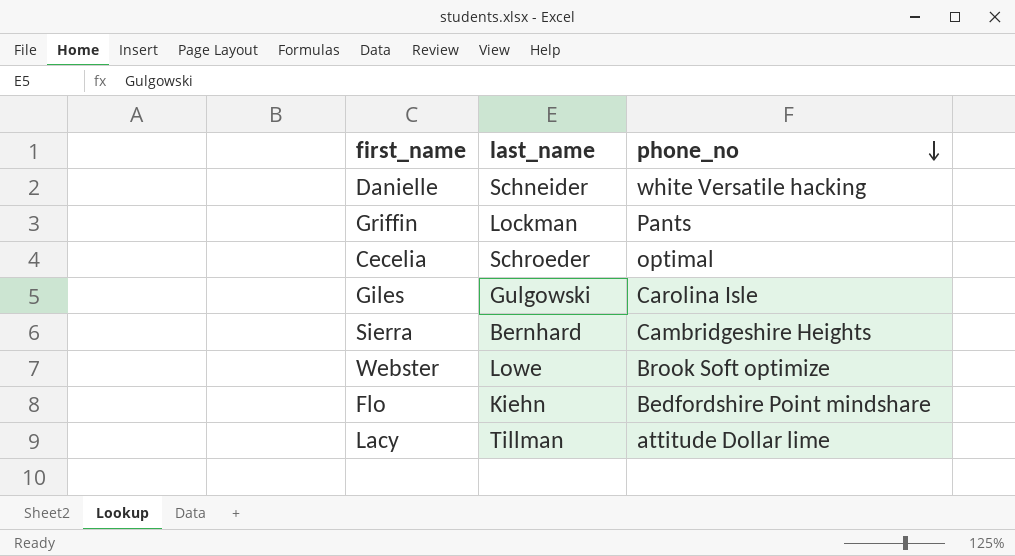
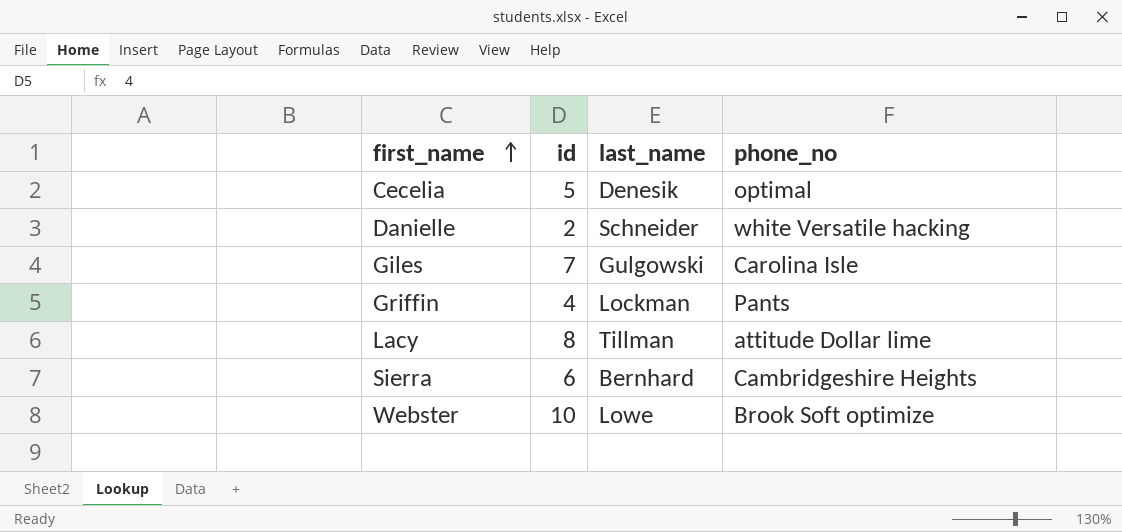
row order: phone_no descending -> first_name ascending
column id | position: none -> 2
row Flo: Kiehn | Bedfordshire Point mindshare -> none
Cecelia | last_name: Schroeder -> Denesik

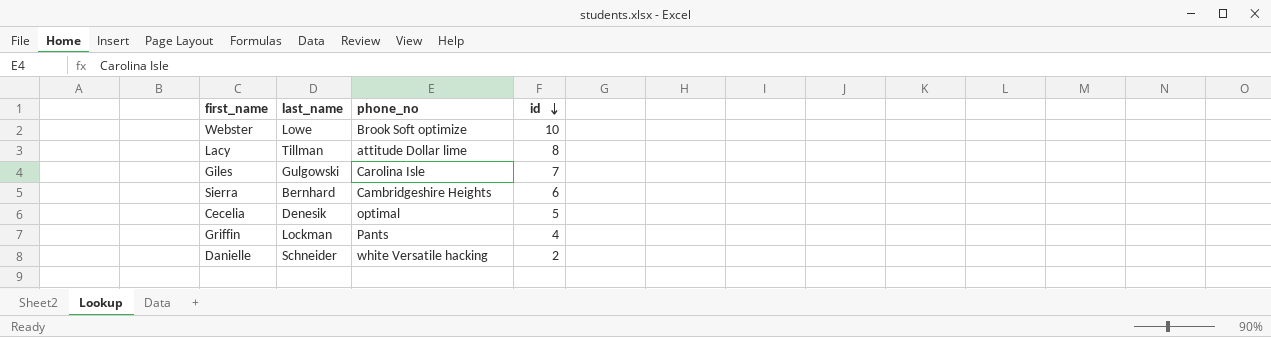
row order: first_name ascending -> id descending
column id | position: 2 -> 4

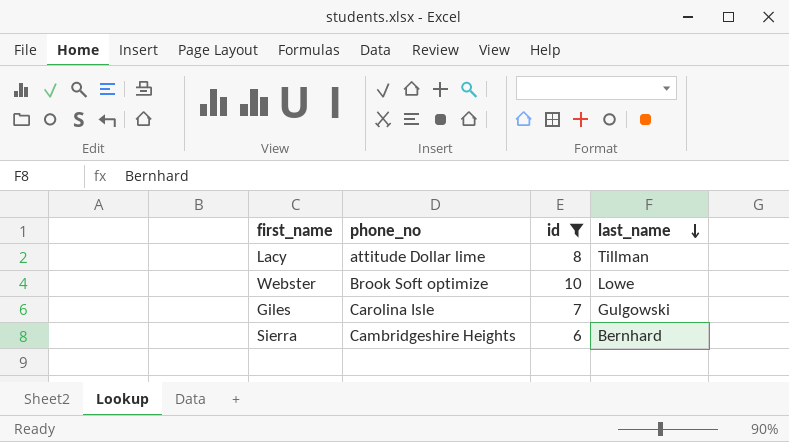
filter: none -> id >= 6
row order: id descending -> last_name descending
column last_name | position: 2 -> 4

